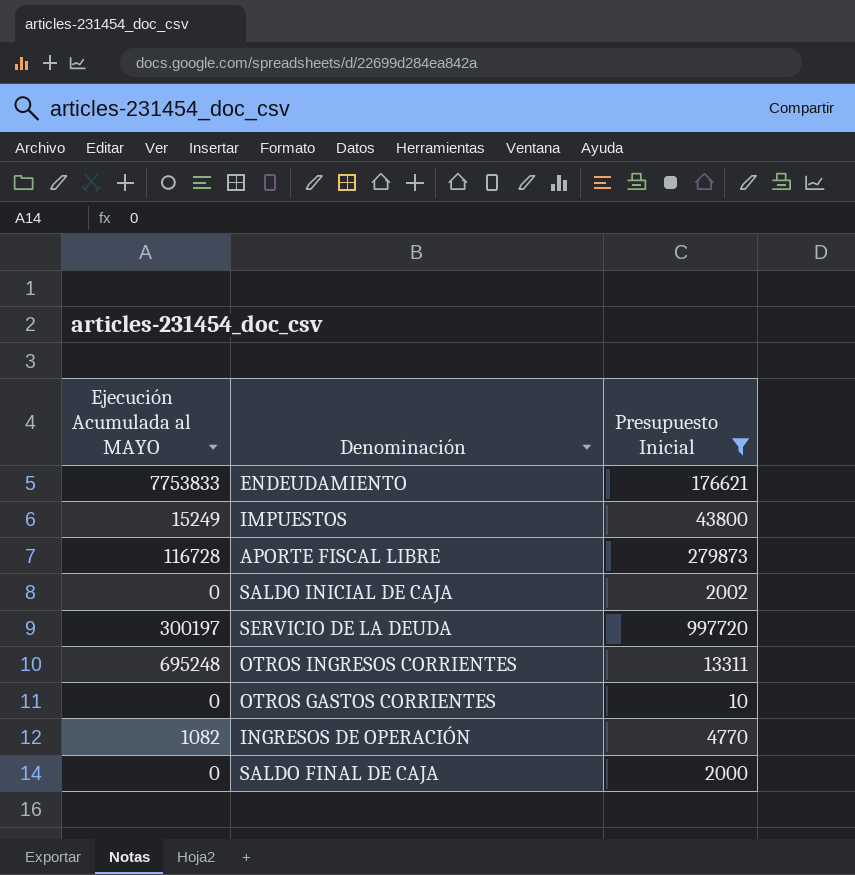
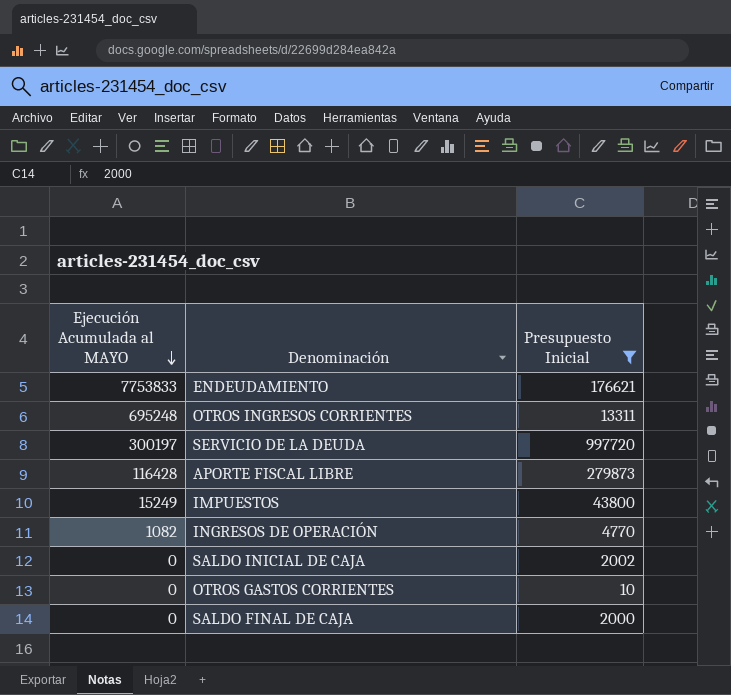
row order: none -> Ejecución Acumulada al MAYO descending
APORTE FISCAL LIBRE | Ejecución Acumulada al MAYO: 116728 -> 116428

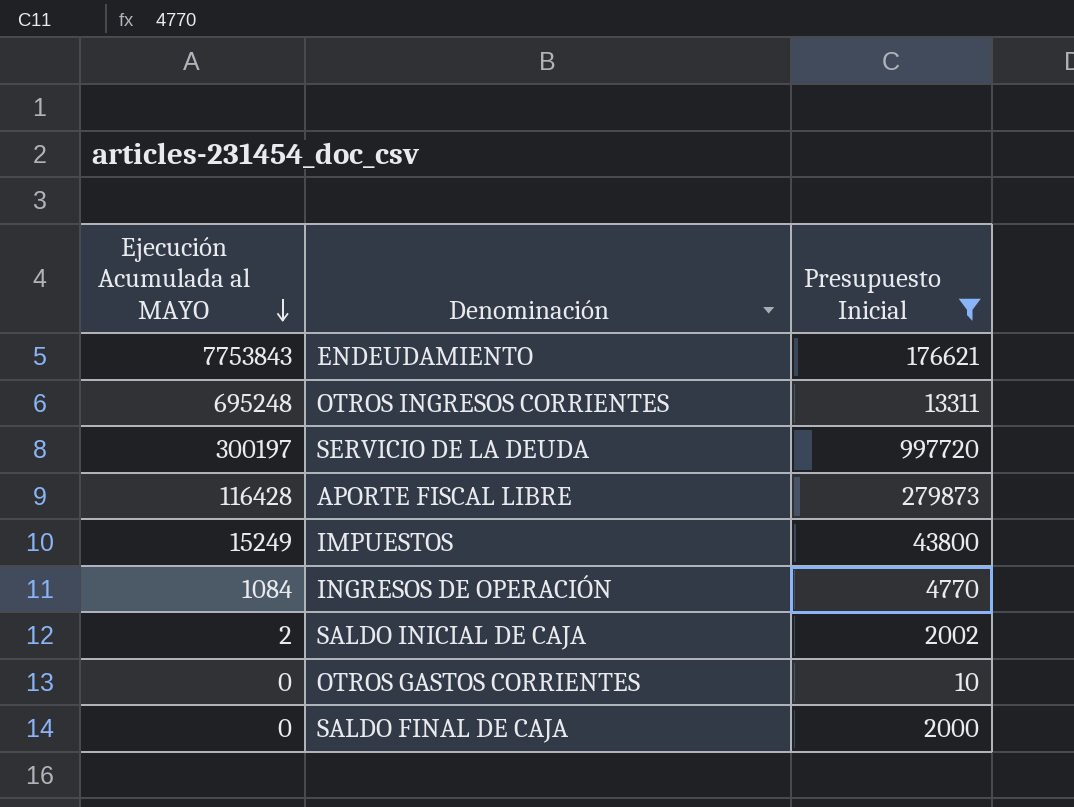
ENDEUDAMIENTO | Ejecución Acumulada al MAYO: 7753833 -> 7753843
INGRESOS DE OPERACIÓN | Ejecución Acumulada al MAYO: 1082 -> 1084
SALDO INICIAL DE CAJA | Ejecución Acumulada al MAYO: 0 -> 2

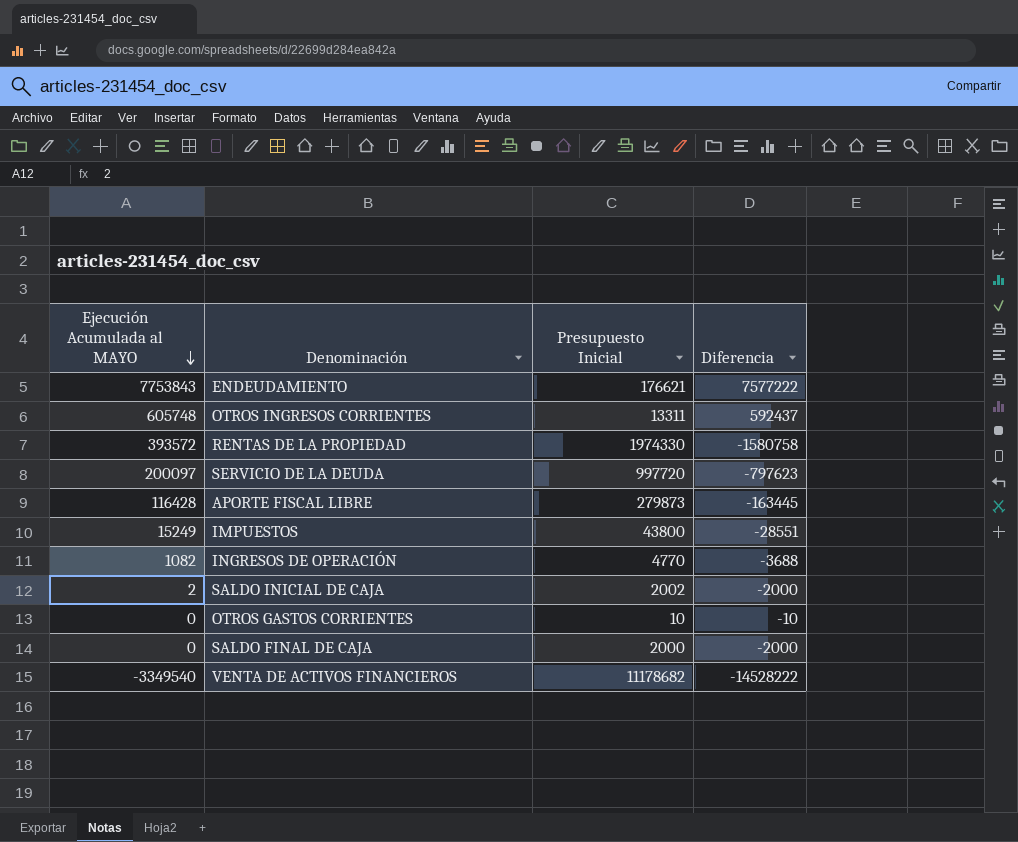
filter: Presupuesto Inicial <= 997720 -> none
column Diferencia | formula: none -> [Ejecución Acumulada al MAYO] - [Presupuesto Inicial]
OTROS INGRESOS CORRIENTES | Ejecución Acumulada al MAYO: 695248 -> 605748
SERVICIO DE LA DEUDA | Ejecución Acumulada al MAYO: 300197 -> 200097
INGRESOS DE OPERACIÓN | Ejecución Acumulada al MAYO: 1084 -> 1082

